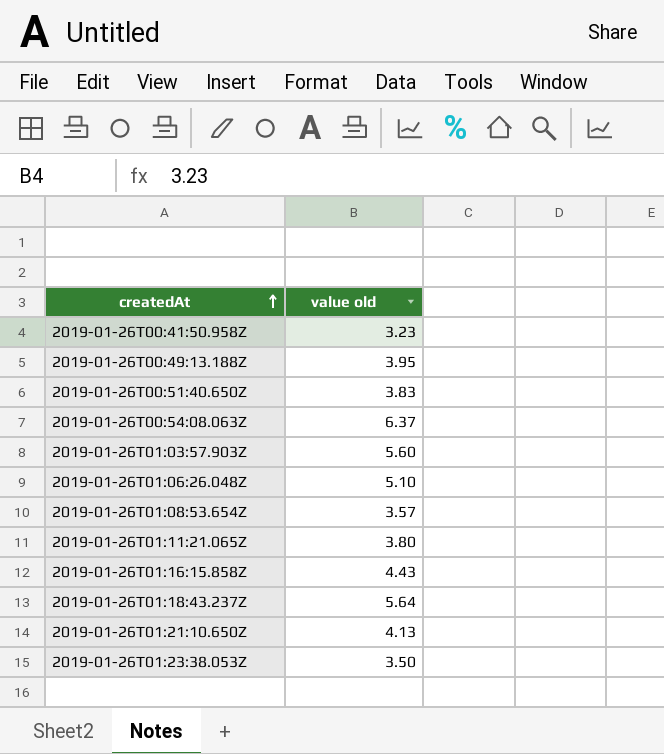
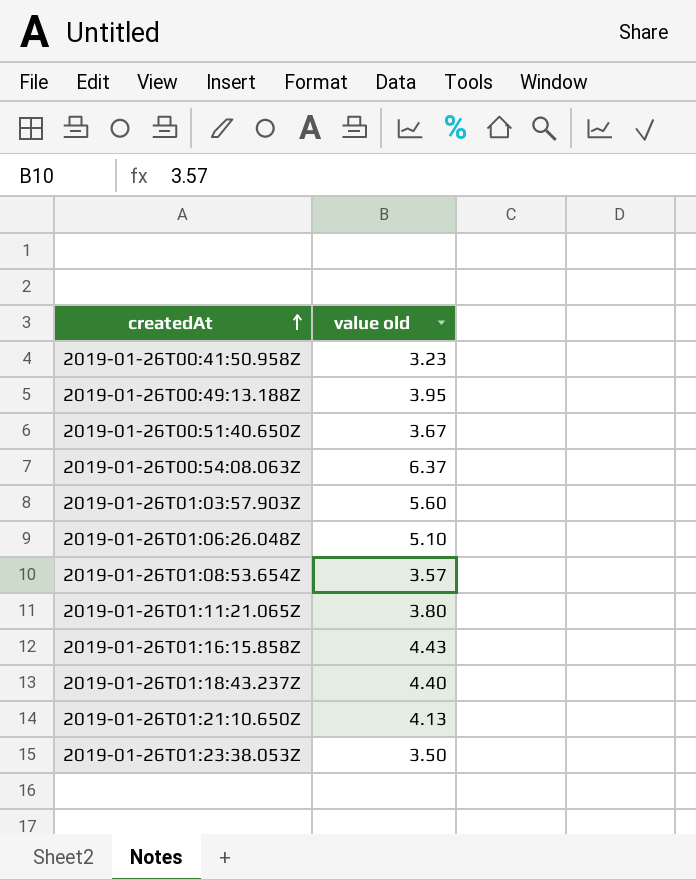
2019-01-26T00:51:40.650Z | value old: 3.83 -> 3.67
2019-01-26T01:18:43.237Z | value old: 5.64 -> 4.40

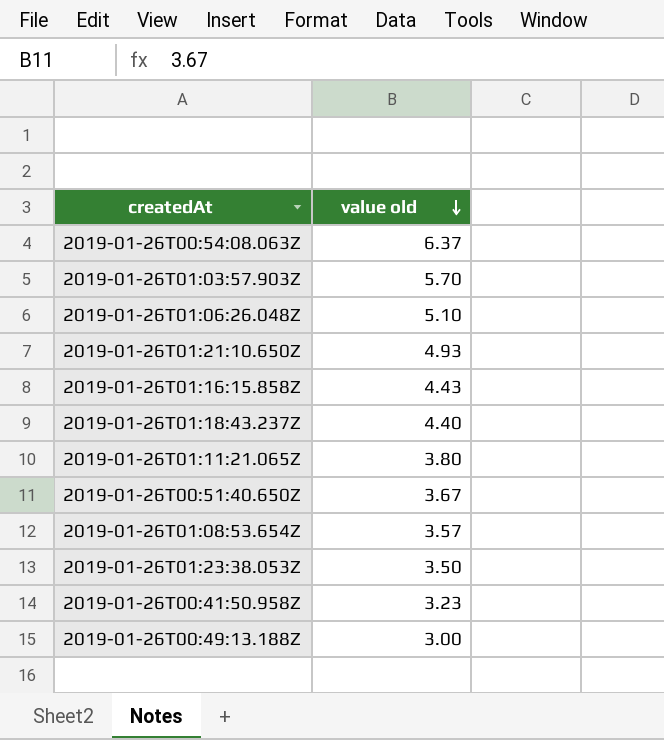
row order: createdAt ascending -> value old descending
2019-01-26T01:03:57.903Z | value old: 5.60 -> 5.70
2019-01-26T01:21:10.650Z | value old: 4.13 -> 4.93
2019-01-26T00:49:13.188Z | value old: 3.95 -> 3.00

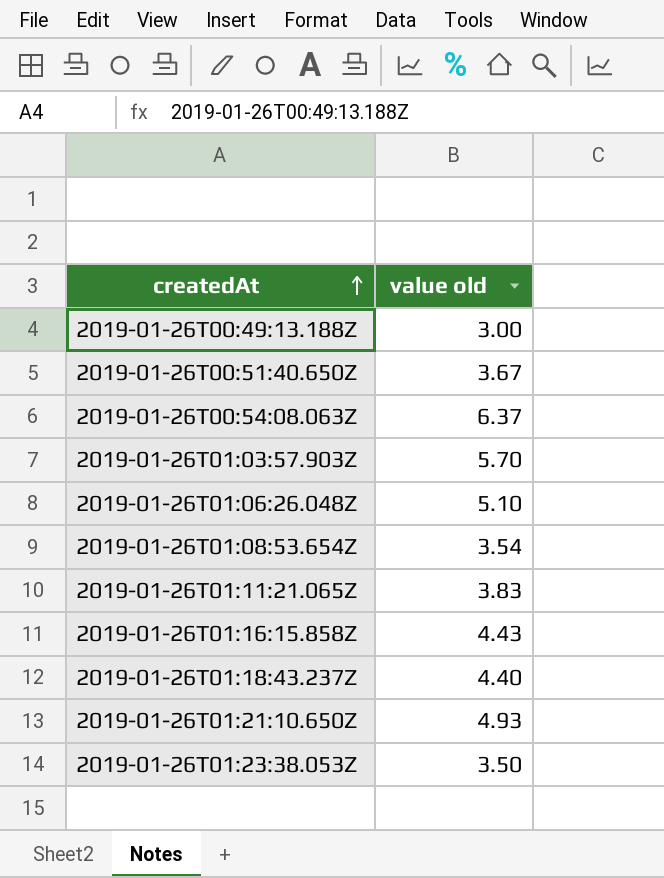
row order: value old descending -> createdAt ascending
row 2019-01-26T00:41:50.958Z: 3.23 -> none
2019-01-26T01:08:53.654Z | value old: 3.57 -> 3.54
2019-01-26T01:11:21.065Z | value old: 3.80 -> 3.83

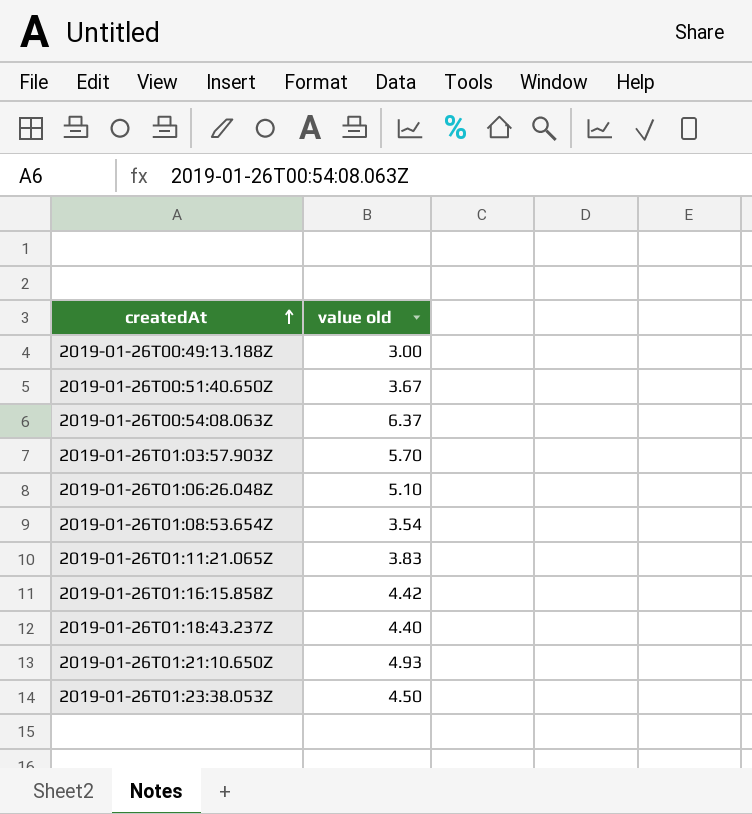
2019-01-26T01:16:15.858Z | value old: 4.43 -> 4.42
2019-01-26T01:23:38.053Z | value old: 3.50 -> 4.50

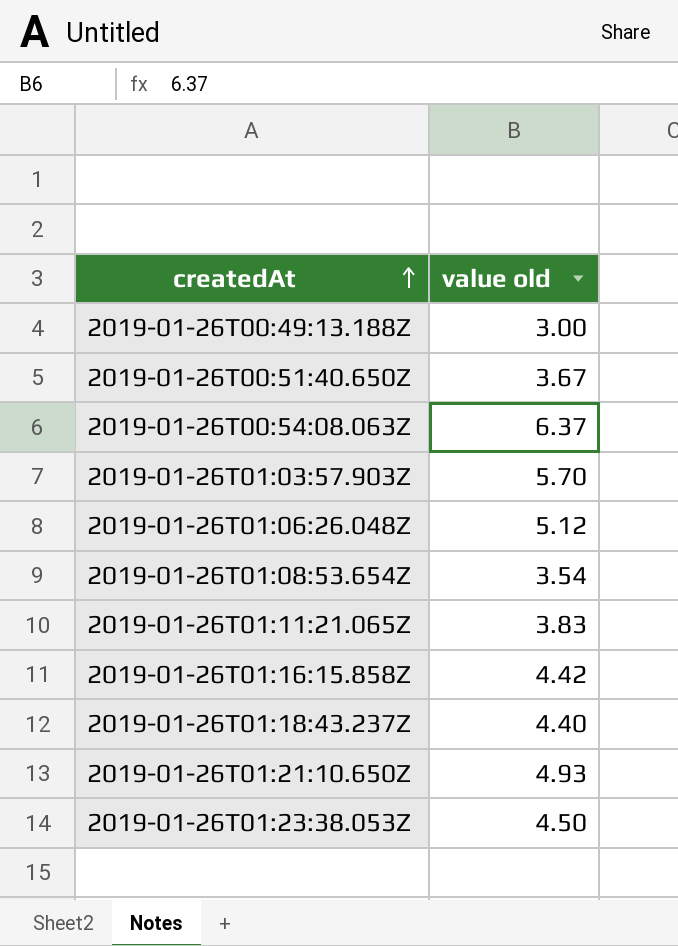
2019-01-26T01:06:26.048Z | value old: 5.10 -> 5.12

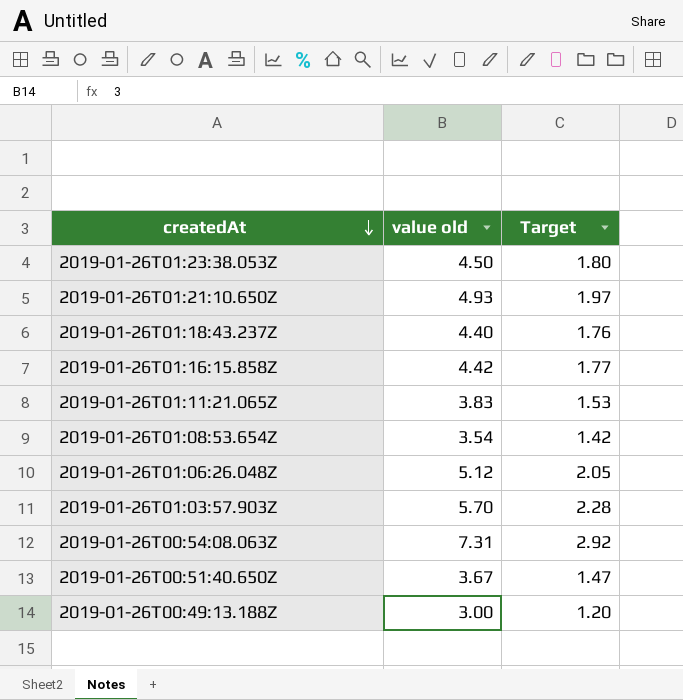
row order: createdAt ascending -> createdAt descending
column Target | formula: none -> [value old] * 0.4
2019-01-26T00:54:08.063Z | value old: 6.37 -> 7.31

